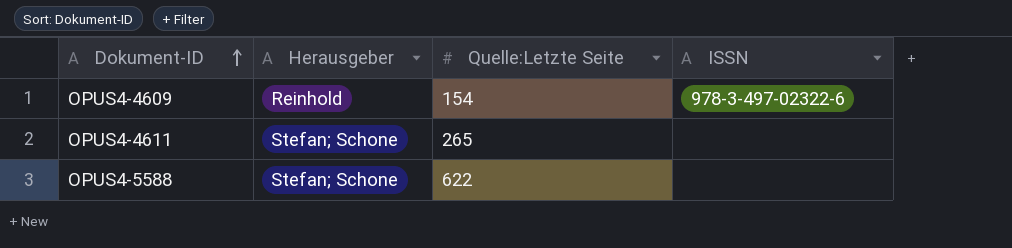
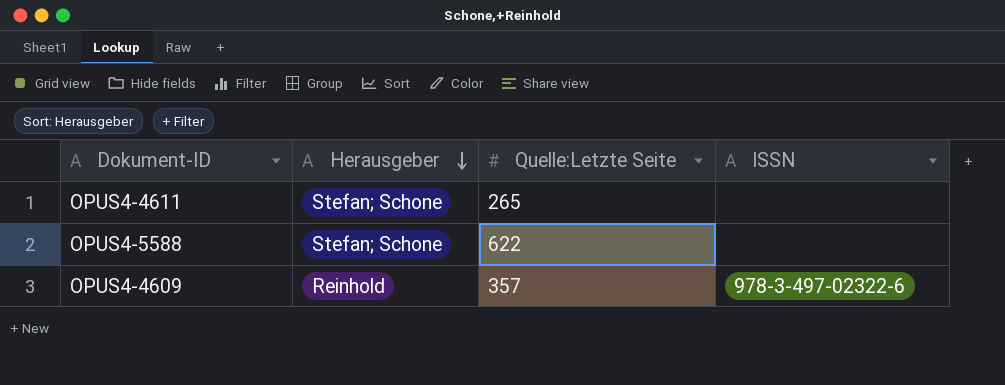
row order: Dokument-ID ascending -> Herausgeber descending
OPUS4-4609 | Quelle:Letzte Seite: 154 -> 357

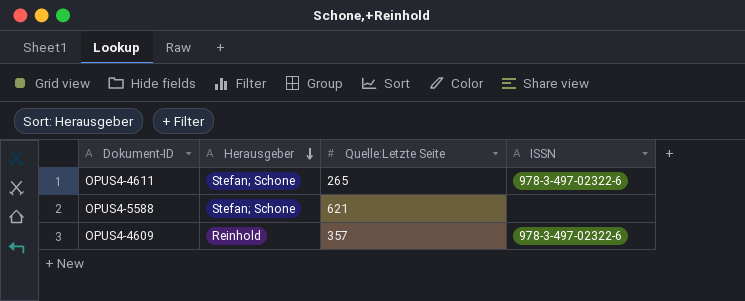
OPUS4-4611 | ISSN: none -> 978-3-497-02322-6
OPUS4-5588 | Quelle:Letzte Seite: 622 -> 621

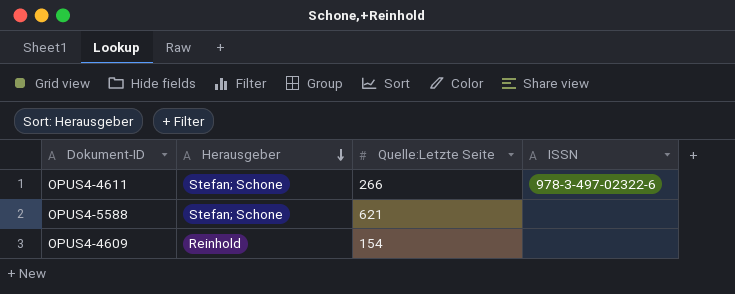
OPUS4-4611 | Quelle:Letzte Seite: 265 -> 266
OPUS4-4609 | Quelle:Letzte Seite: 357 -> 154
OPUS4-4609 | ISSN: 978-3-497-02322-6 -> none

